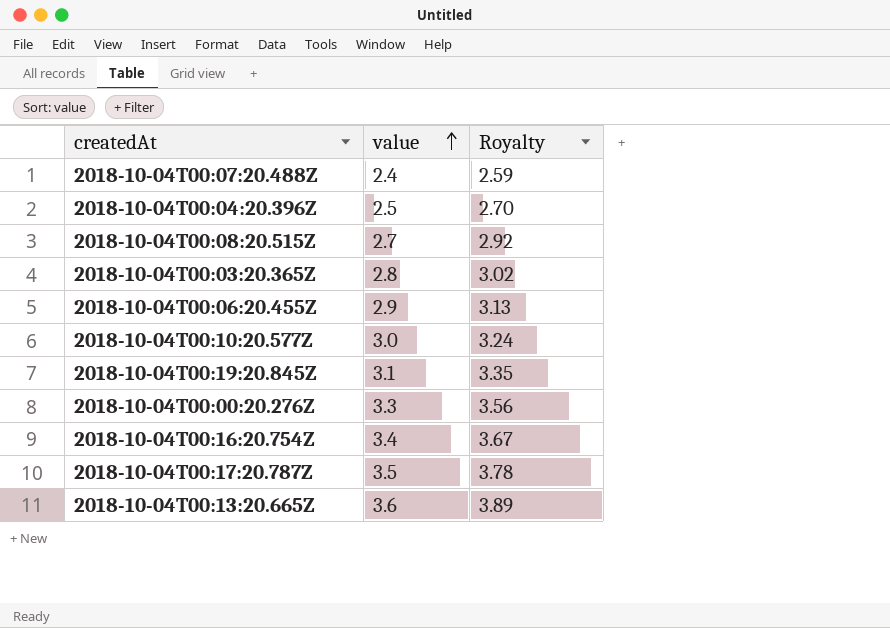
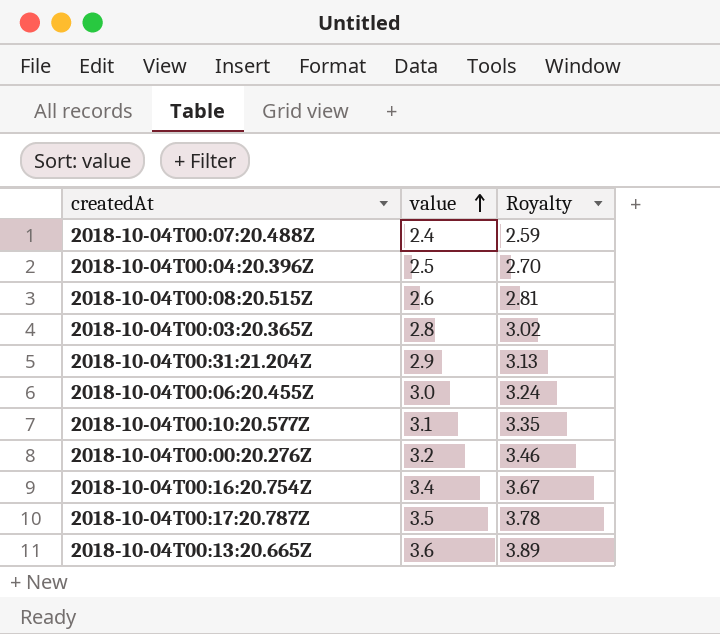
row 2018-10-04T00:19:20.845Z: 3.1 | 3.35 -> none
2018-10-04T00:08:20.515Z | value: 2.7 -> 2.6
2018-10-04T00:08:20.515Z | Royalty: 2.92 -> 2.81
row 2018-10-04T00:31:21.204Z: none -> 2.9 | 3.13
2018-10-04T00:06:20.455Z | value: 2.9 -> 3.0
2018-10-04T00:06:20.455Z | Royalty: 3.13 -> 3.24
2018-10-04T00:10:20.577Z | value: 3.0 -> 3.1
2018-10-04T00:10:20.577Z | Royalty: 3.24 -> 3.35
2018-10-04T00:00:20.276Z | value: 3.3 -> 3.2
2018-10-04T00:00:20.276Z | Royalty: 3.56 -> 3.46

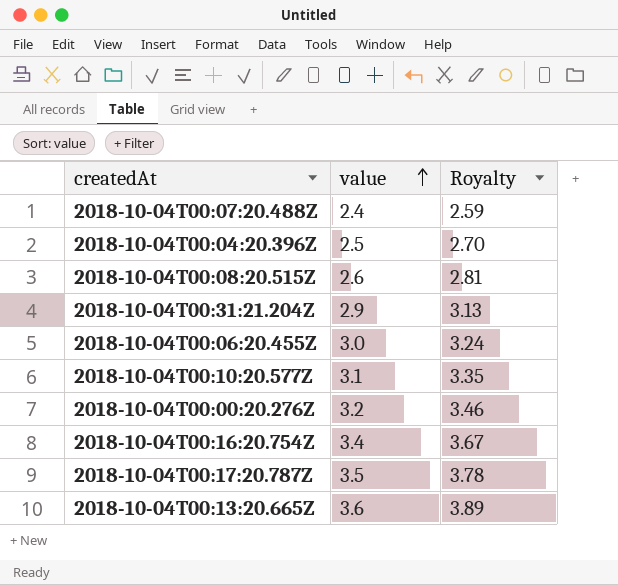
row 2018-10-04T00:03:20.365Z: 2.8 | 3.02 -> none

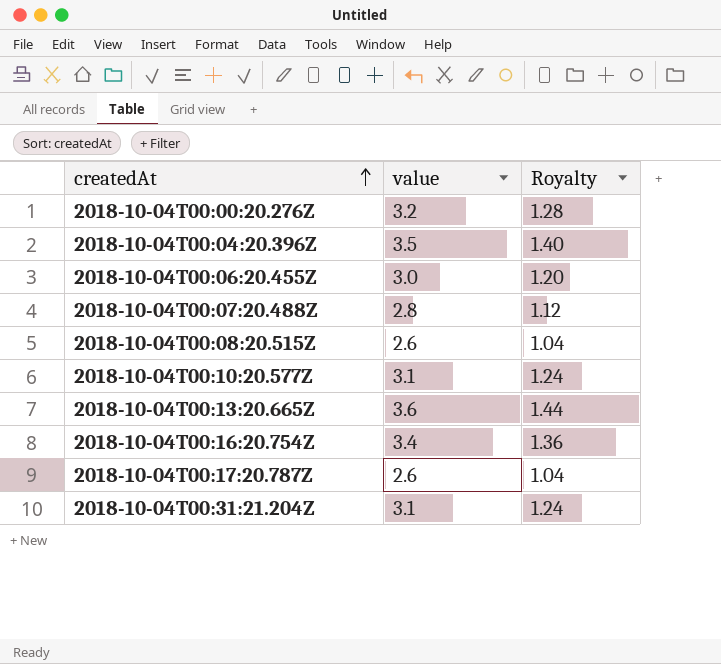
row order: value ascending -> createdAt ascending
column Royalty | formula: [value] * 1.08 -> [value] * 0.4
2018-10-04T00:04:20.396Z | value: 2.5 -> 3.5
2018-10-04T00:07:20.488Z | value: 2.4 -> 2.8
2018-10-04T00:17:20.787Z | value: 3.5 -> 2.6
2018-10-04T00:31:21.204Z | value: 2.9 -> 3.1

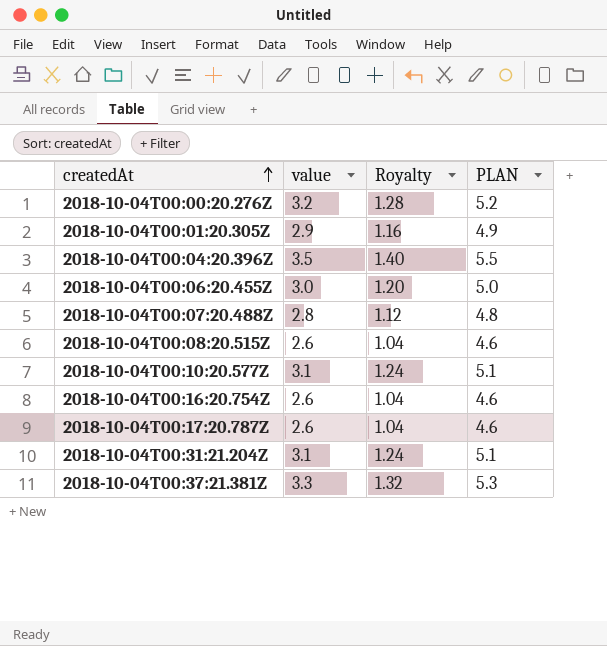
column PLAN | formula: none -> [value] + 2
row 2018-10-04T00:13:20.665Z: 3.6 | 1.44 -> none
row 2018-10-04T00:01:20.305Z: none -> 2.9 | 1.16 | 4.9
2018-10-04T00:16:20.754Z | value: 3.4 -> 2.6
2018-10-04T00:16:20.754Z | Royalty: 1.36 -> 1.04
row 2018-10-04T00:37:21.381Z: none -> 3.3 | 1.32 | 5.3

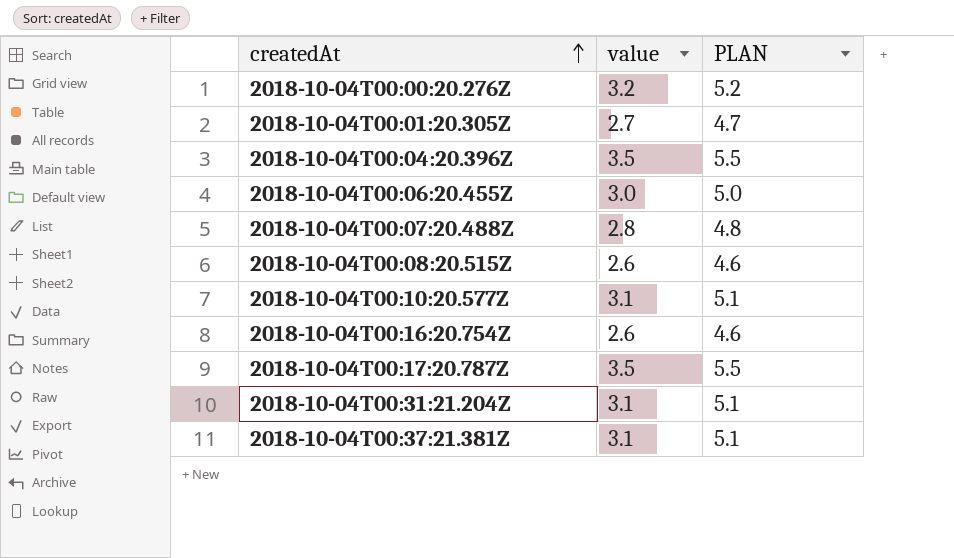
column Royalty | formula: [value] * 0.4 -> none
2018-10-04T00:01:20.305Z | value: 2.9 -> 2.7
2018-10-04T00:01:20.305Z | PLAN: 4.9 -> 4.7
2018-10-04T00:17:20.787Z | value: 2.6 -> 3.5
2018-10-04T00:17:20.787Z | PLAN: 4.6 -> 5.5
2018-10-04T00:37:21.381Z | value: 3.3 -> 3.1
2018-10-04T00:37:21.381Z | PLAN: 5.3 -> 5.1

